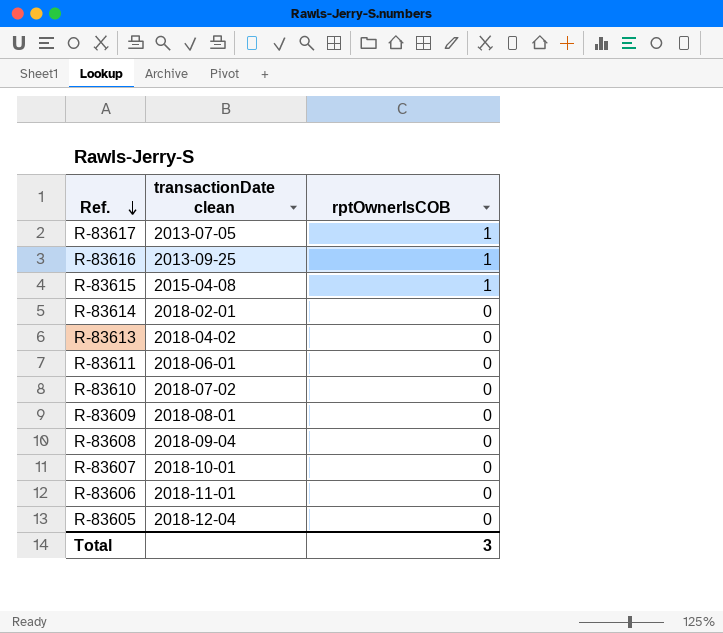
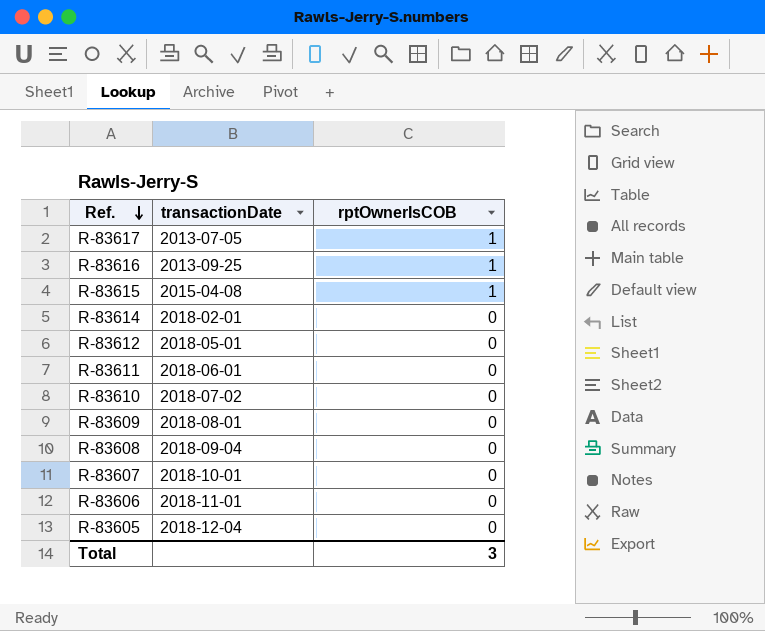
column name: transactionDate clean -> transactionDate
row R-83613: 2018-04-02 | 0 -> none
row R-83612: none -> 2018-05-01 | 0

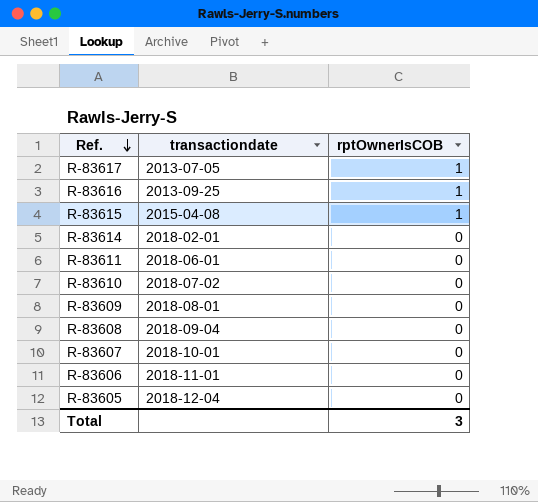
column name: transactionDate -> transactiondate
row R-83612: 2018-05-01 | 0 -> none

